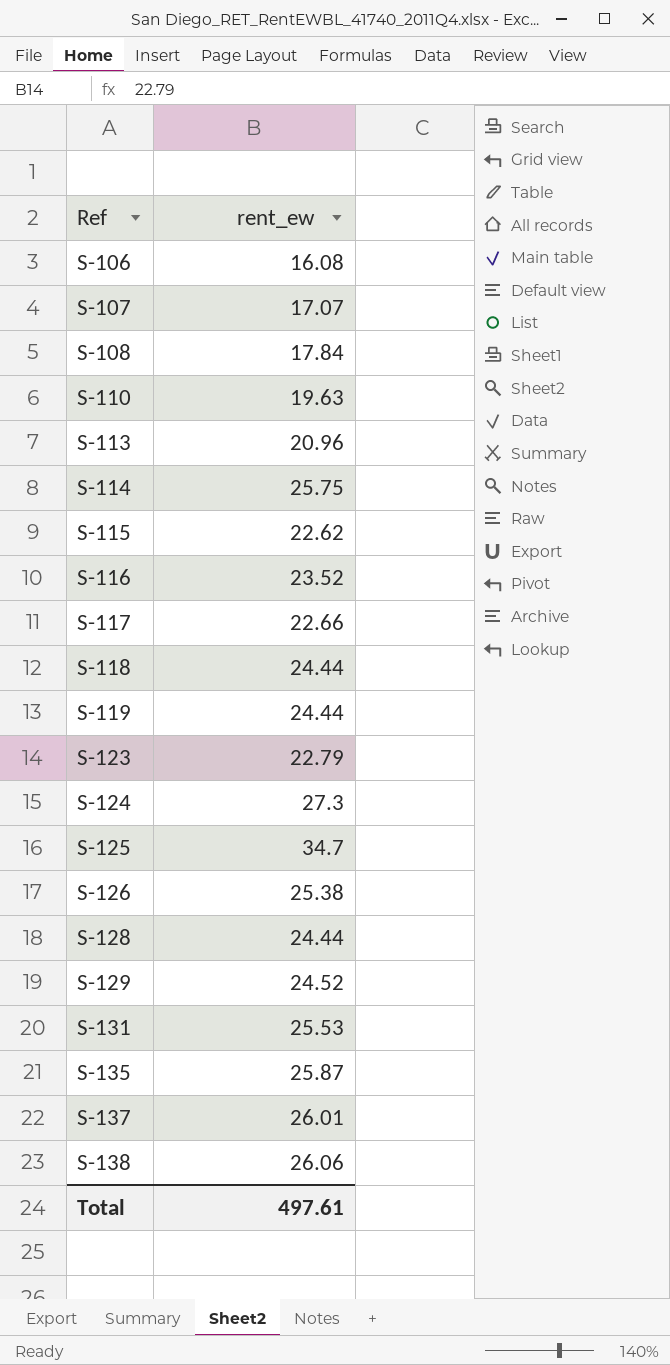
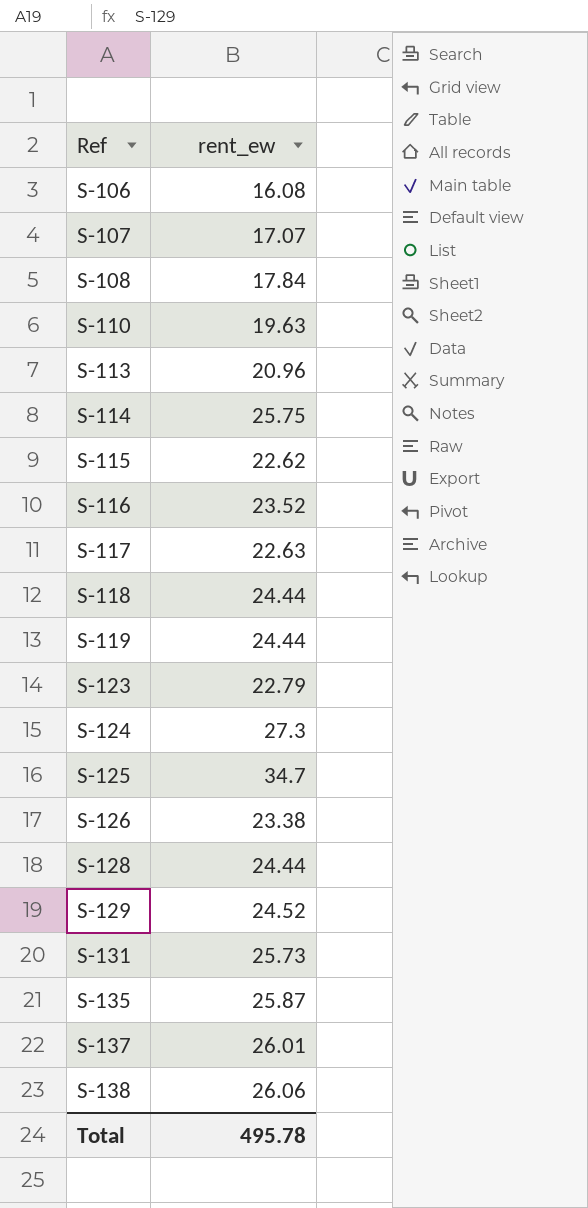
S-117 | rent_ew: 22.66 -> 22.63
S-126 | rent_ew: 25.38 -> 23.38
S-131 | rent_ew: 25.53 -> 25.73
Total | rent_ew: 497.61 -> 495.78

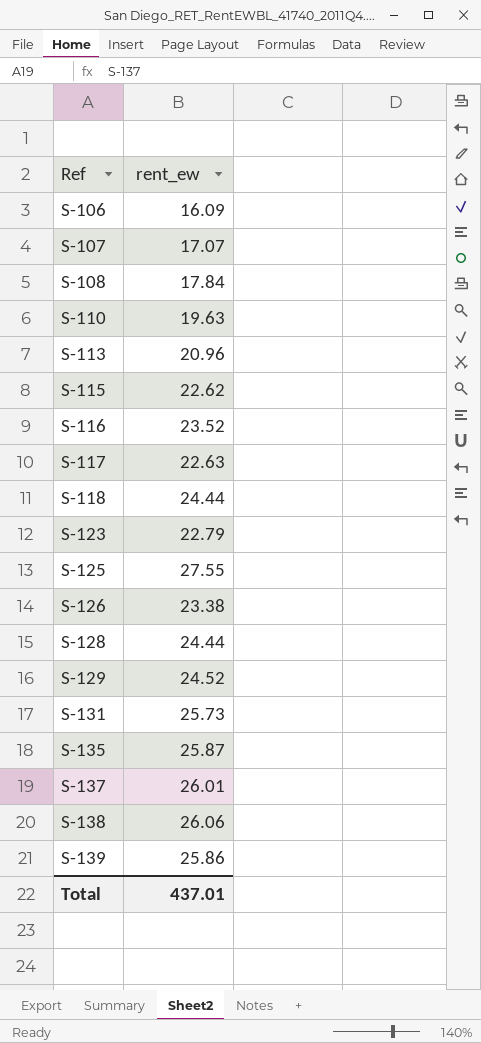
row S-114: 25.75 -> none
row S-119: 24.44 -> none
row S-124: 27.3 -> none
S-106 | rent_ew: 16.08 -> 16.09
S-125 | rent_ew: 34.7 -> 27.55
row S-139: none -> 25.86
Total | rent_ew: 495.78 -> 437.01

